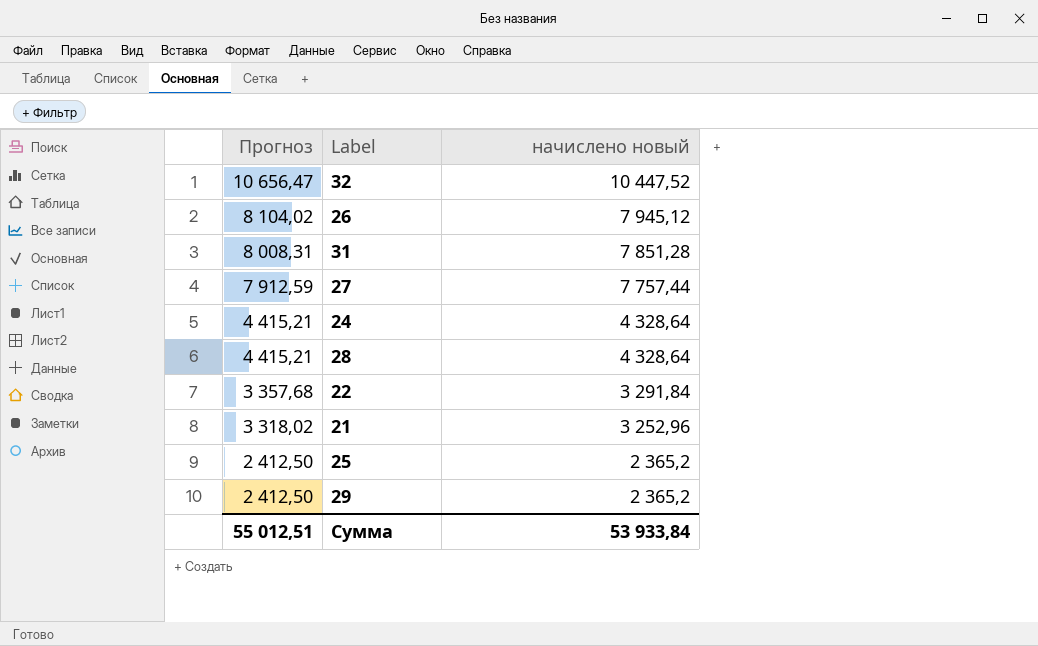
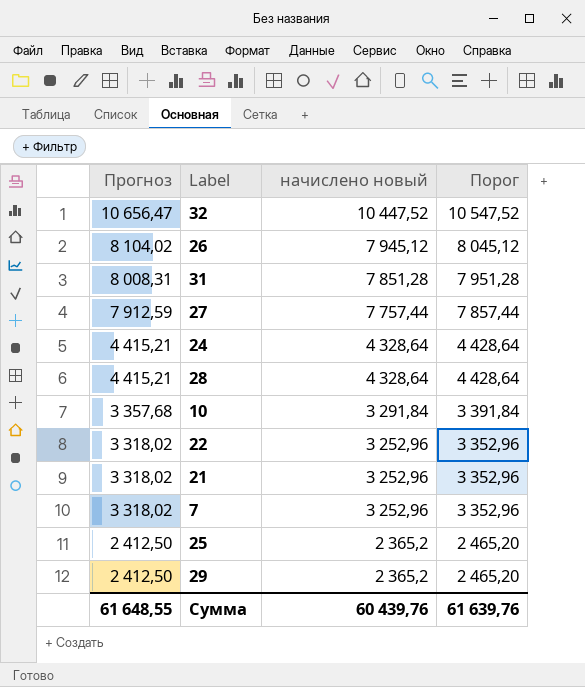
column Порог | formula: none -> [начислено новый] + 100
row 10: none -> 3 357,68 | 3 291,84 | 3 391,84
22 | Прогноз: 3 357,68 -> 3 318,02
22 | начислено новый: 3 291,84 -> 3 252,96
row 7: none -> 3 318,02 | 3 252,96 | 3 352,96
Сумма | Прогноз: 55 012,51 -> 61 648,55
Сумма | начислено новый: 53 933,84 -> 60 439,76

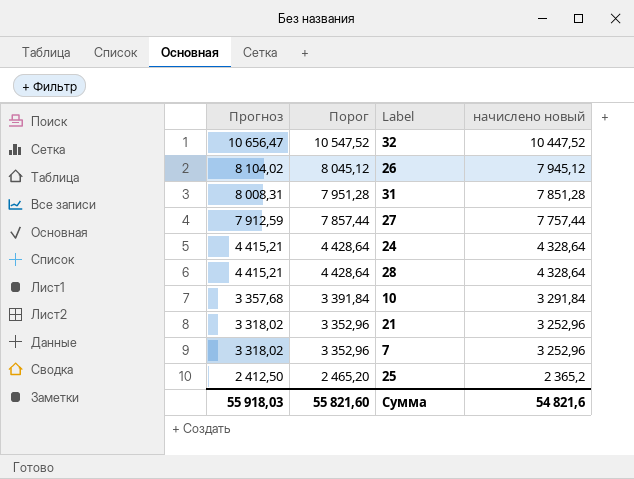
column Порог | position: 4 -> 2
row 22: 3 318,02 | 3 252,96 | 3 352,96 -> none
row 29: 2 412,50 | 2 365,2 | 2 465,20 -> none
Сумма | Прогноз: 61 648,55 -> 55 918,03
Сумма | Порог: 61 639,76 -> 55 821,60
Сумма | начислено новый: 60 439,76 -> 54 821,6

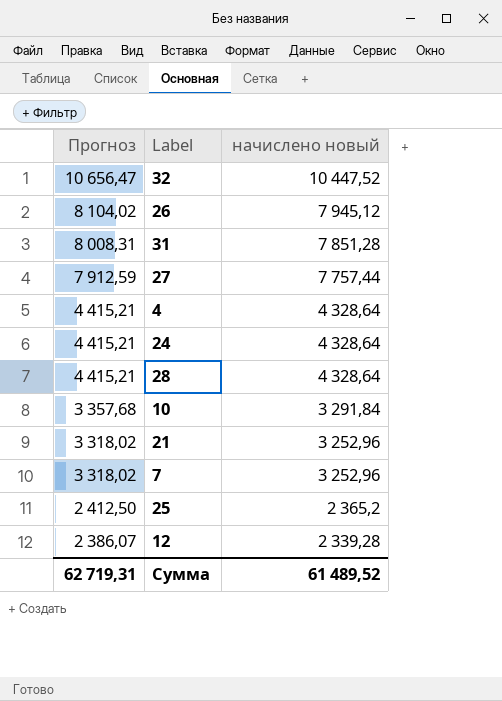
column Порог | formula: [начислено новый] + 100 -> none
row 4: none -> 4 415,21 | 4 328,64
row 12: none -> 2 386,07 | 2 339,28
Сумма | Прогноз: 55 918,03 -> 62 719,31
Сумма | начислено новый: 54 821,6 -> 61 489,52

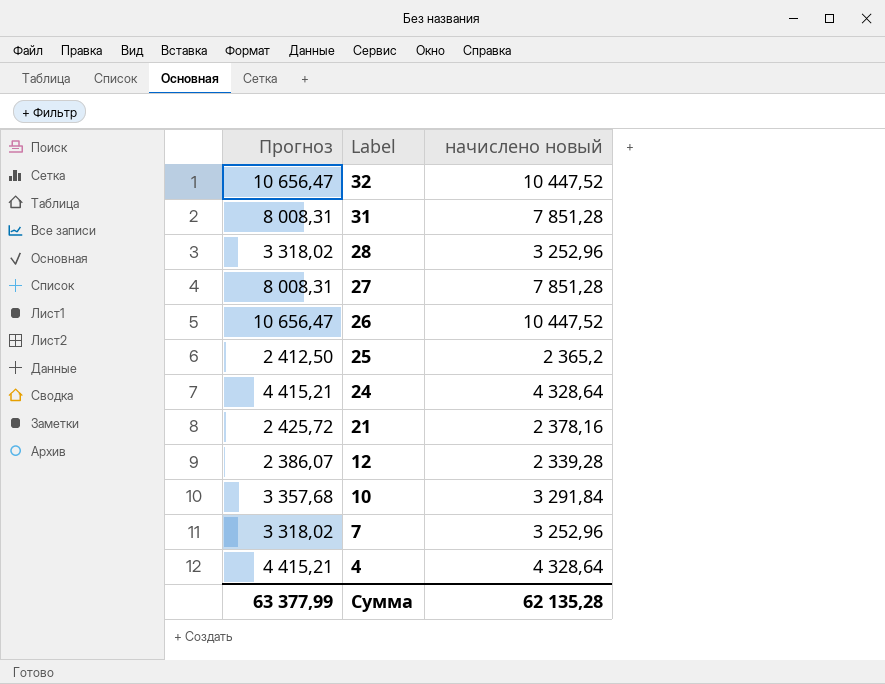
row order: Прогноз descending -> Label descending
28 | Прогноз: 4 415,21 -> 3 318,02
28 | начислено новый: 4 328,64 -> 3 252,96
27 | Прогноз: 7 912,59 -> 8 008,31
27 | начислено новый: 7 757,44 -> 7 851,28
26 | Прогноз: 8 104,02 -> 10 656,47
26 | начислено новый: 7 945,12 -> 10 447,52
21 | Прогноз: 3 318,02 -> 2 425,72
21 | начислено новый: 3 252,96 -> 2 378,16
Сумма | Прогноз: 62 719,31 -> 63 377,99
Сумма | начислено новый: 61 489,52 -> 62 135,28

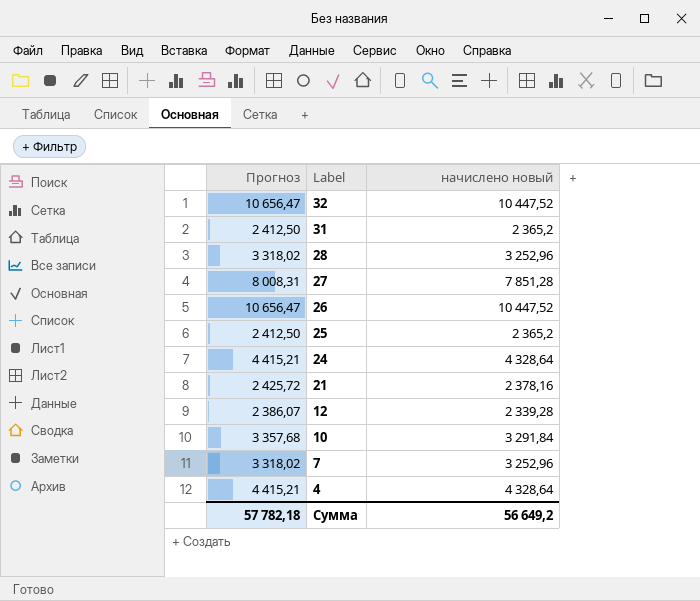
31 | Прогноз: 8 008,31 -> 2 412,50
31 | начислено новый: 7 851,28 -> 2 365,2
Сумма | Прогноз: 63 377,99 -> 57 782,18
Сумма | начислено новый: 62 135,28 -> 56 649,2

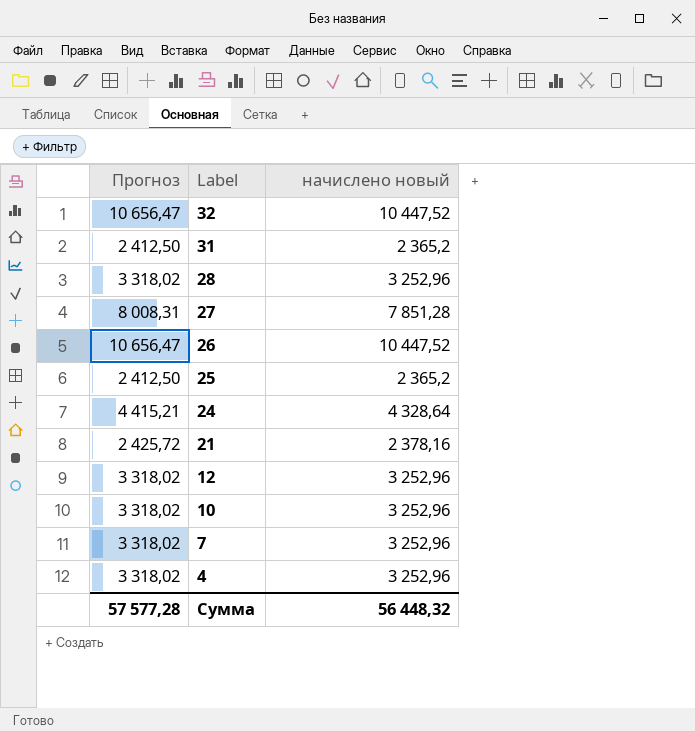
12 | Прогноз: 2 386,07 -> 3 318,02
12 | начислено новый: 2 339,28 -> 3 252,96
10 | Прогноз: 3 357,68 -> 3 318,02
10 | начислено новый: 3 291,84 -> 3 252,96
4 | Прогноз: 4 415,21 -> 3 318,02
4 | начислено новый: 4 328,64 -> 3 252,96
Сумма | Прогноз: 57 782,18 -> 57 577,28
Сумма | начислено новый: 56 649,2 -> 56 448,32

